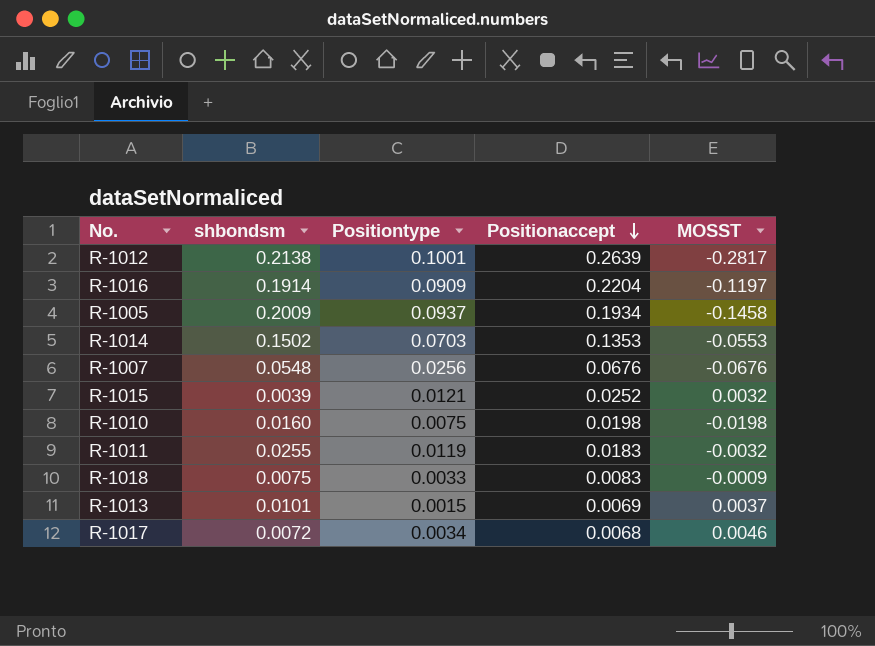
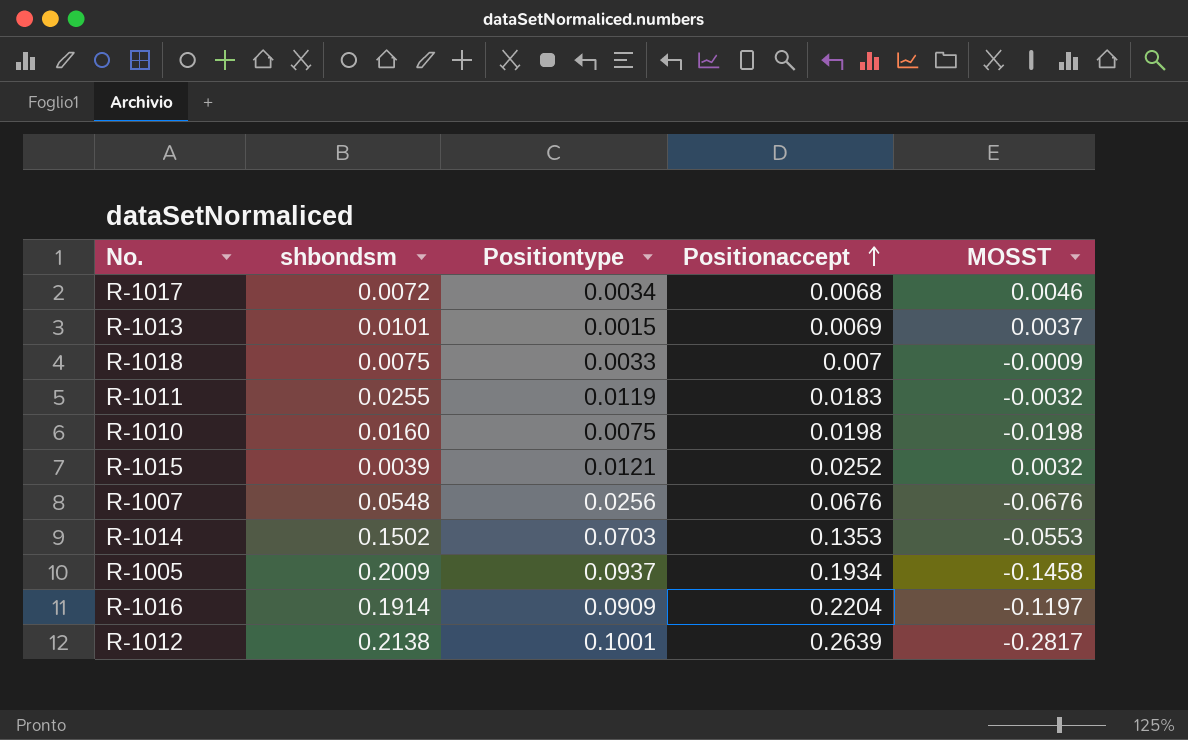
row order: Positionaccept descending -> Positionaccept ascending
R-1018 | Positionaccept: 0.0083 -> 0.007

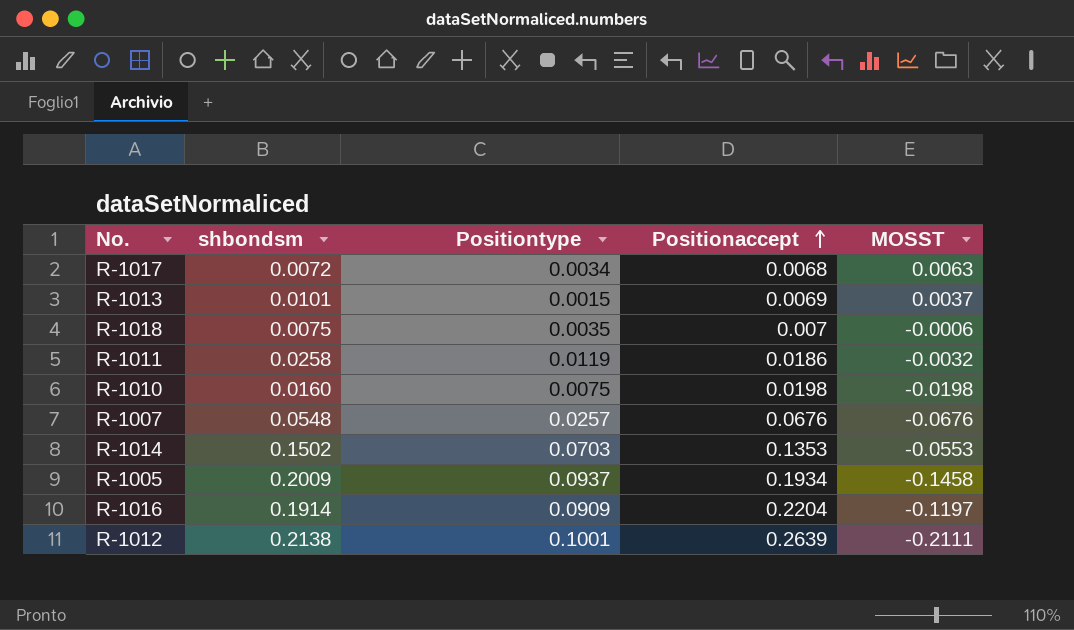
row R-1015: 0.0039 | 0.0121 | 0.0252 | 0.0032 -> none
R-1017 | MOSST: 0.0046 -> 0.0063
R-1018 | Positiontype: 0.0033 -> 0.0035
R-1018 | MOSST: -0.0009 -> -0.0006
R-1011 | shbondsm: 0.0255 -> 0.0258
R-1011 | Positionaccept: 0.0183 -> 0.0186
R-1007 | Positiontype: 0.0256 -> 0.0257
R-1012 | MOSST: -0.2817 -> -0.2111

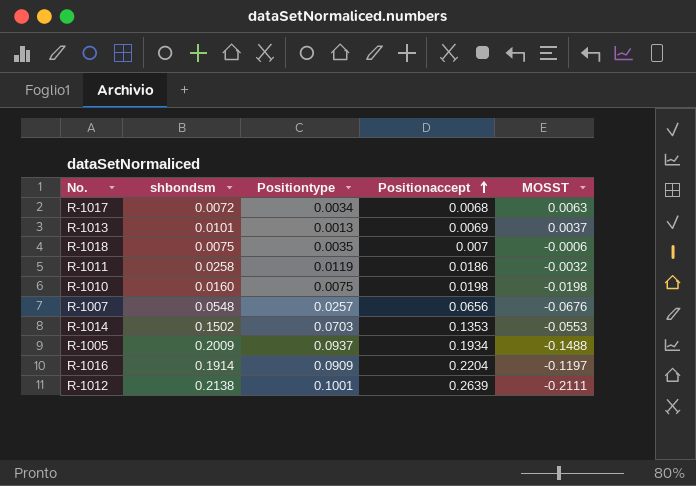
R-1013 | Positiontype: 0.0015 -> 0.0013
R-1007 | Positionaccept: 0.0676 -> 0.0656
R-1005 | MOSST: -0.1458 -> -0.1488

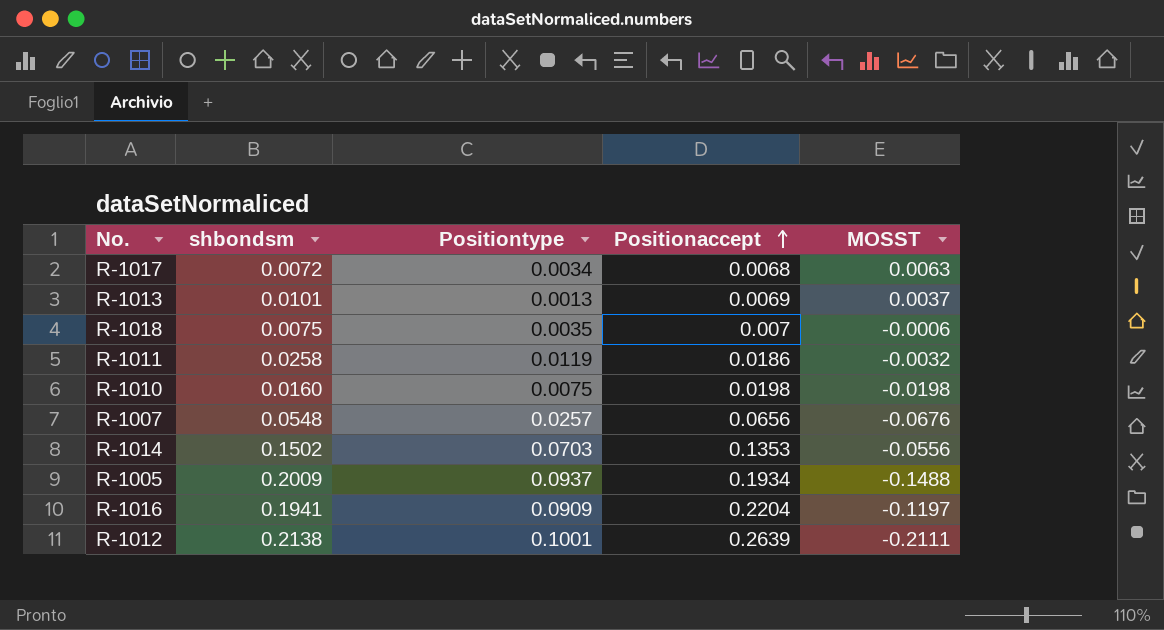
R-1014 | MOSST: -0.0553 -> -0.0556
R-1016 | shbondsm: 0.1914 -> 0.1941

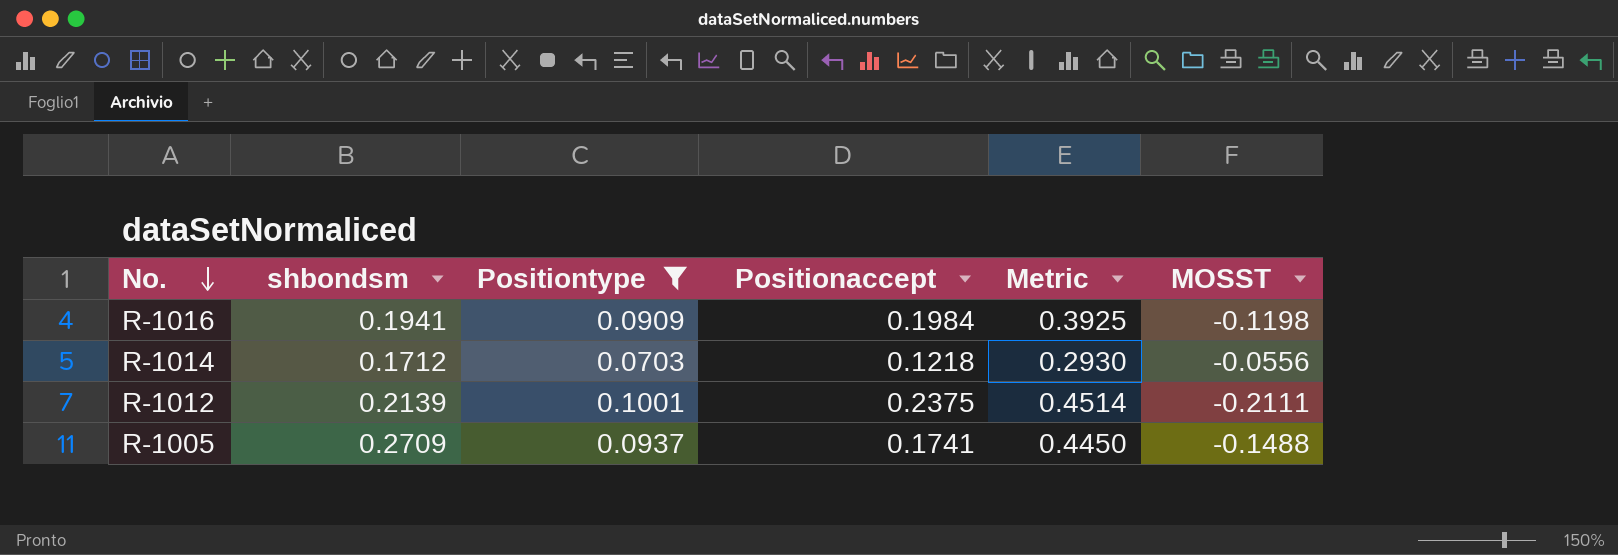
filter: none -> Positiontype >= 0.0703
row order: Positionaccept ascending -> No. descending
column Metric | formula: none -> [shbondsm] + [Positionaccept]
R-1016 | Positionaccept: 0.2204 -> 0.1984
R-1016 | MOSST: -0.1197 -> -0.1198
R-1014 | shbondsm: 0.1502 -> 0.1712
R-1014 | Positionaccept: 0.1353 -> 0.1218
R-1012 | shbondsm: 0.2138 -> 0.2139
R-1012 | Positionaccept: 0.2639 -> 0.2375
R-1005 | shbondsm: 0.2009 -> 0.2709
R-1005 | Positionaccept: 0.1934 -> 0.1741

